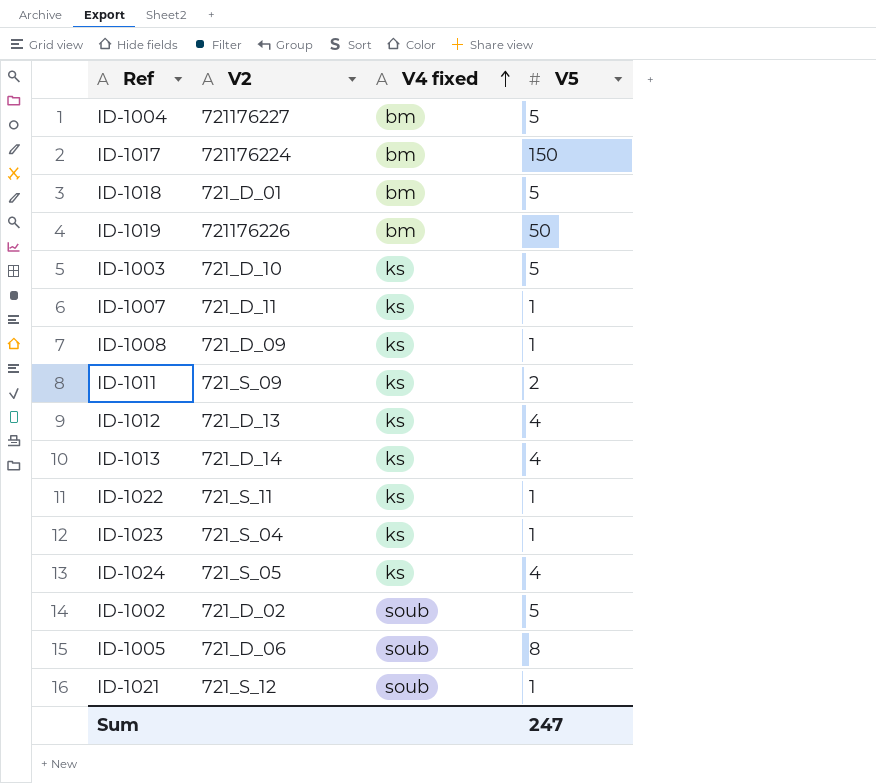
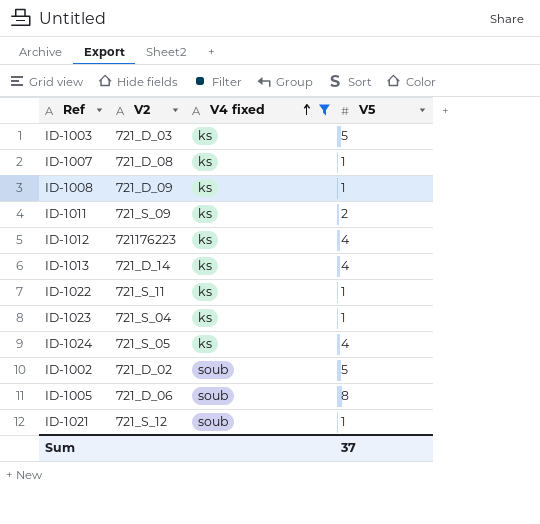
filter: none -> V4 fixed != bm
ID-1003 | V2: 721_D_10 -> 721_D_03
ID-1007 | V2: 721_D_11 -> 721_D_08
ID-1012 | V2: 721_D_13 -> 721176223
Sum | V5: 247 -> 37

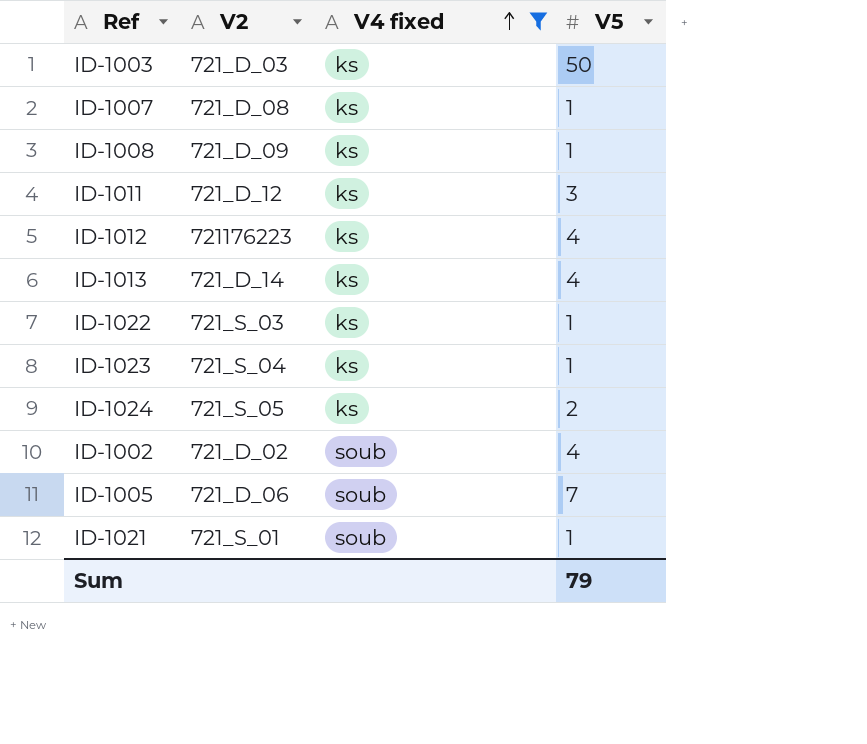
ID-1003 | V5: 5 -> 50
ID-1011 | V2: 721_S_09 -> 721_D_12
ID-1011 | V5: 2 -> 3
ID-1022 | V2: 721_S_11 -> 721_S_03
ID-1024 | V5: 4 -> 2
ID-1002 | V5: 5 -> 4
ID-1005 | V5: 8 -> 7
ID-1021 | V2: 721_S_12 -> 721_S_01
Sum | V5: 37 -> 79

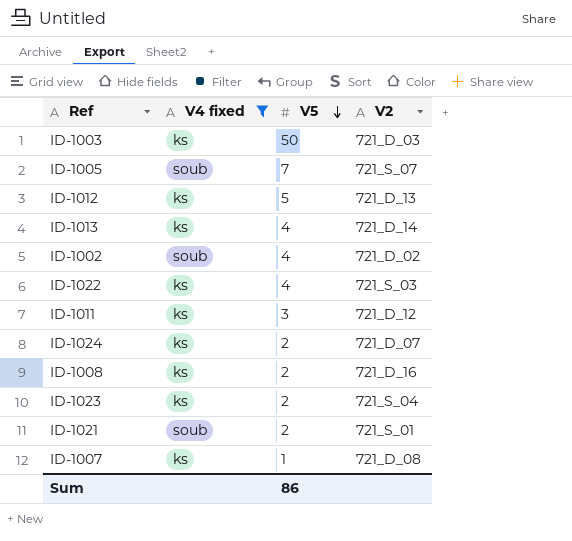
row order: V4 fixed ascending -> V5 descending
column V2 | position: 2 -> 4
ID-1005 | V2: 721_D_06 -> 721_S_07
ID-1012 | V5: 4 -> 5
ID-1012 | V2: 721176223 -> 721_D_13
ID-1022 | V5: 1 -> 4
ID-1024 | V2: 721_S_05 -> 721_D_07
ID-1008 | V5: 1 -> 2
ID-1008 | V2: 721_D_09 -> 721_D_16
ID-1023 | V5: 1 -> 2
ID-1021 | V5: 1 -> 2
Sum | V5: 79 -> 86

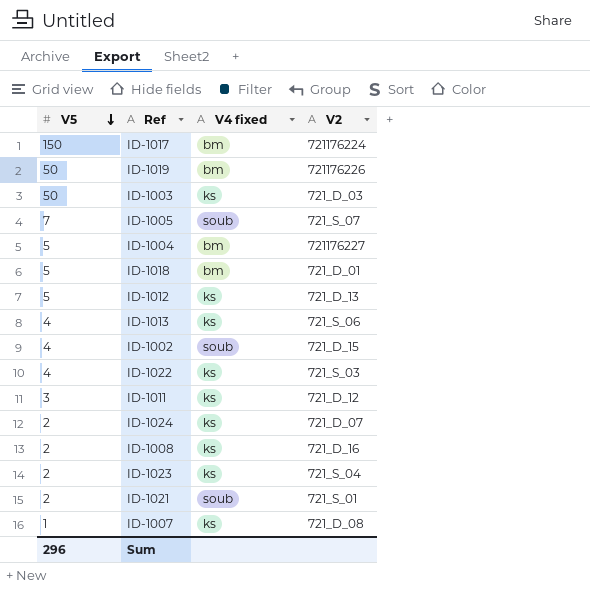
filter: V4 fixed != bm -> none
column V5 | position: 3 -> 1
ID-1013 | V2: 721_D_14 -> 721_S_06
ID-1002 | V2: 721_D_02 -> 721_D_15
Sum | V5: 86 -> 296

